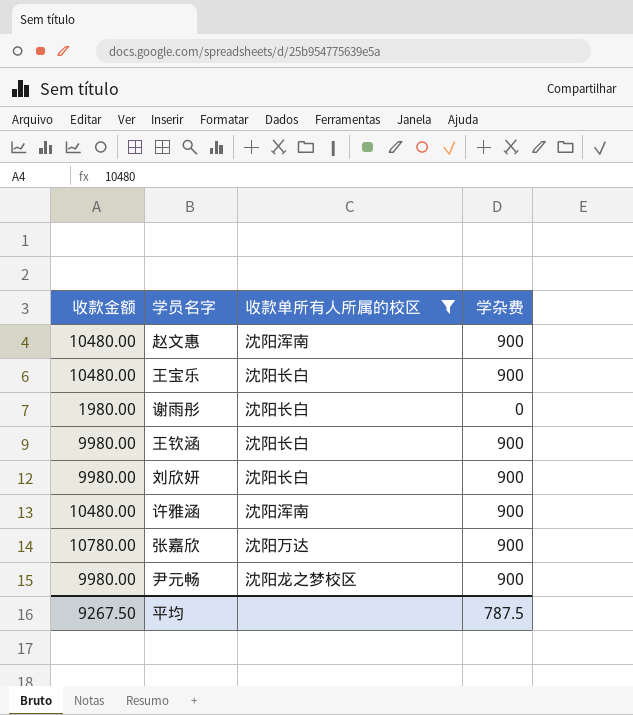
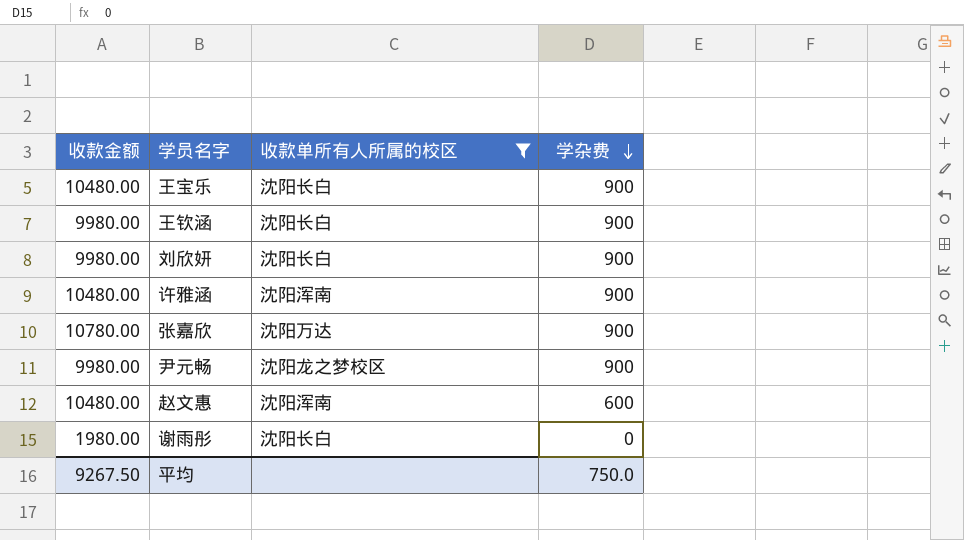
row order: none -> 学杂费 descending
赵文惠 | 学杂费: 900 -> 600
平均 | 学杂费: 787.5 -> 750.0

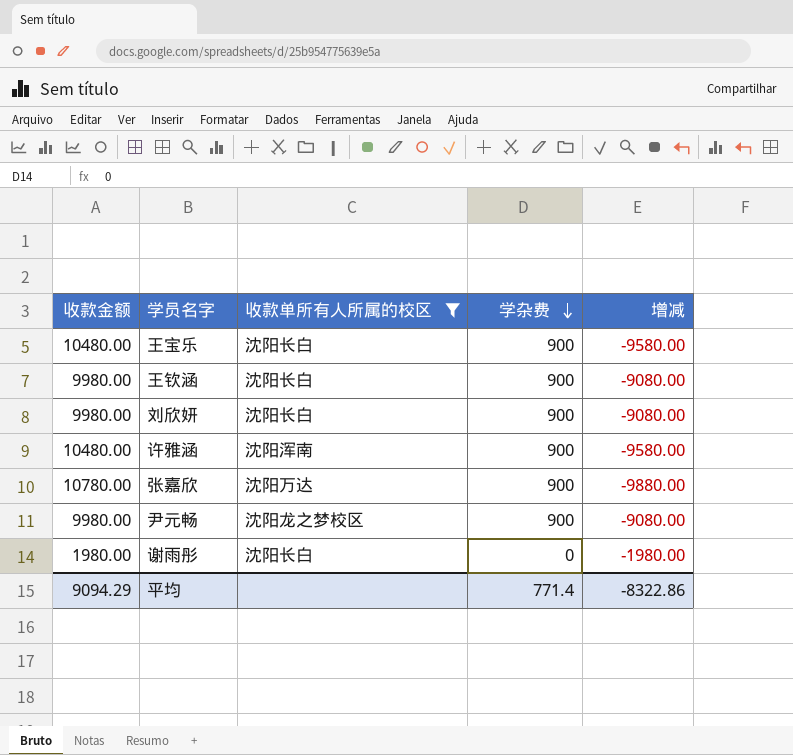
column 增减 | formula: none -> [学杂费] - [收款金额]
row 赵文惠: 10480.00 | 沈阳浑南 | 600 -> none
平均 | 收款金额: 9267.50 -> 9094.29
平均 | 学杂费: 750.0 -> 771.4

